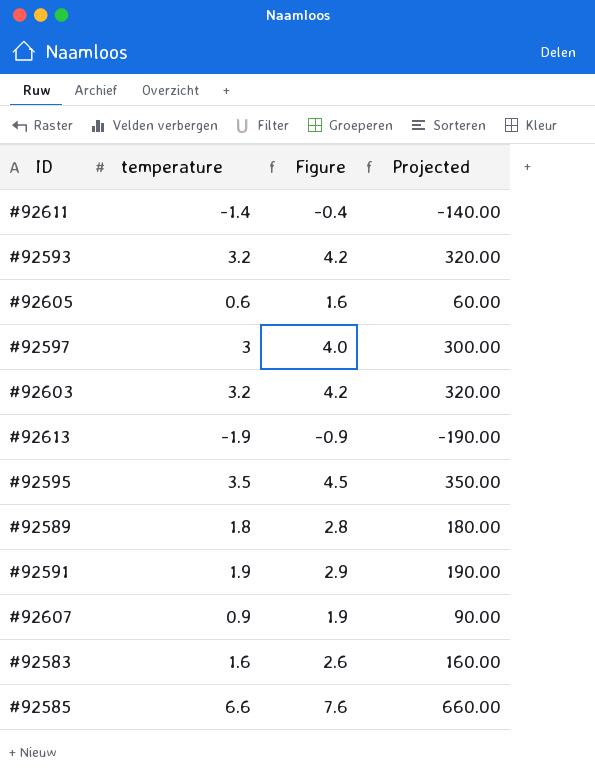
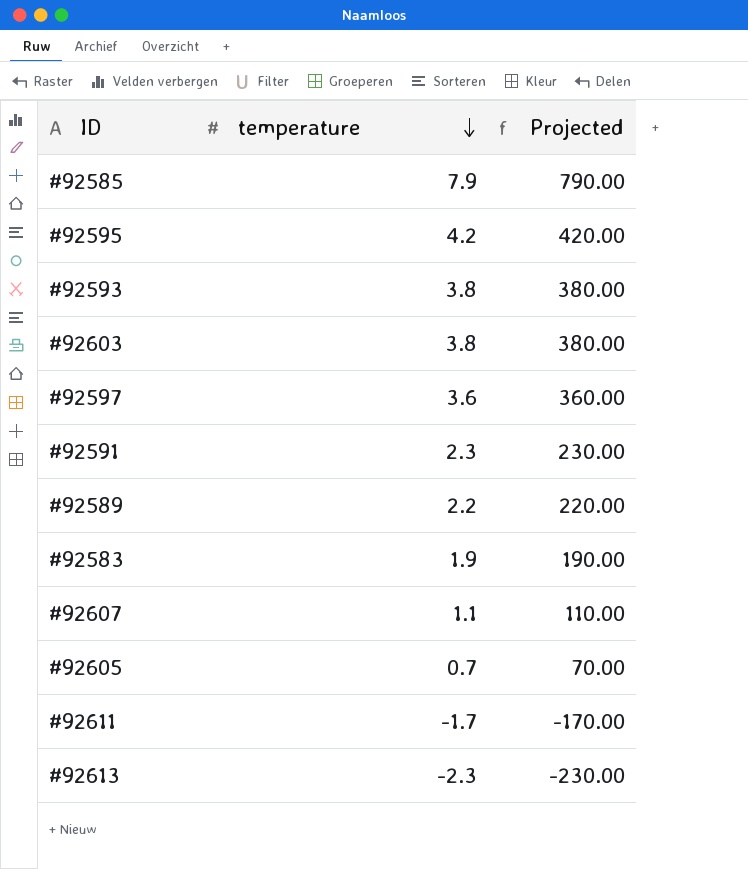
row order: none -> temperature descending
column Figure | formula: [temperature] + 1 -> none
#92585 | temperature: 6.6 -> 7.9
#92585 | Projected: 660.00 -> 790.00
#92595 | temperature: 3.5 -> 4.2
#92595 | Projected: 350.00 -> 420.00
#92593 | temperature: 3.2 -> 3.8
#92593 | Projected: 320.00 -> 380.00
#92603 | temperature: 3.2 -> 3.8
#92603 | Projected: 320.00 -> 380.00
#92597 | temperature: 3 -> 3.6
#92597 | Projected: 300.00 -> 360.00
#92591 | temperature: 1.9 -> 2.3
#92591 | Projected: 190.00 -> 230.00
#92589 | temperature: 1.8 -> 2.2
#92589 | Projected: 180.00 -> 220.00
#92583 | temperature: 1.6 -> 1.9
#92583 | Projected: 160.00 -> 190.00
#92607 | temperature: 0.9 -> 1.1
#92607 | Projected: 90.00 -> 110.00
#92605 | temperature: 0.6 -> 0.7
#92605 | Projected: 60.00 -> 70.00
#92611 | temperature: -1.4 -> -1.7
#92611 | Projected: -140.00 -> -170.00
#92613 | temperature: -1.9 -> -2.3
#92613 | Projected: -190.00 -> -230.00

